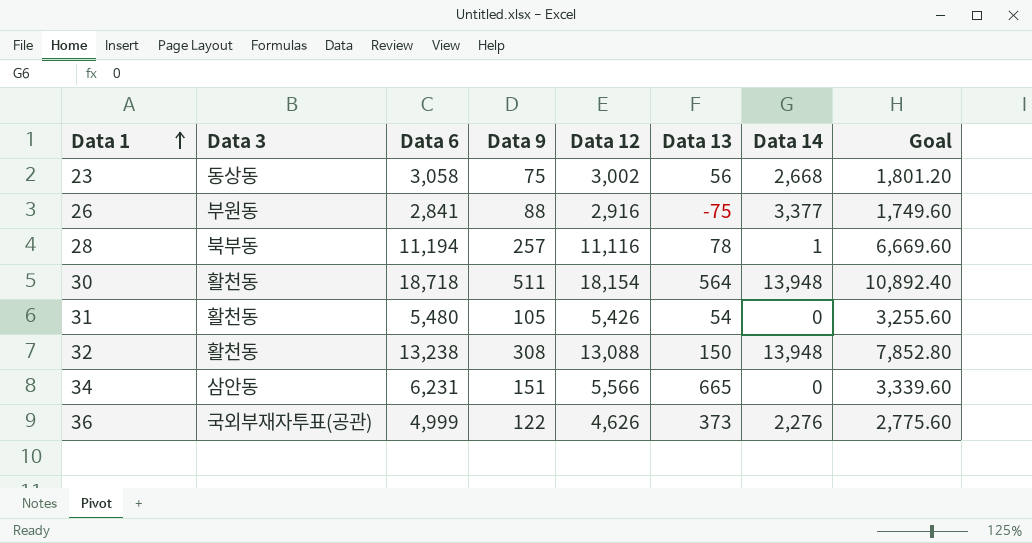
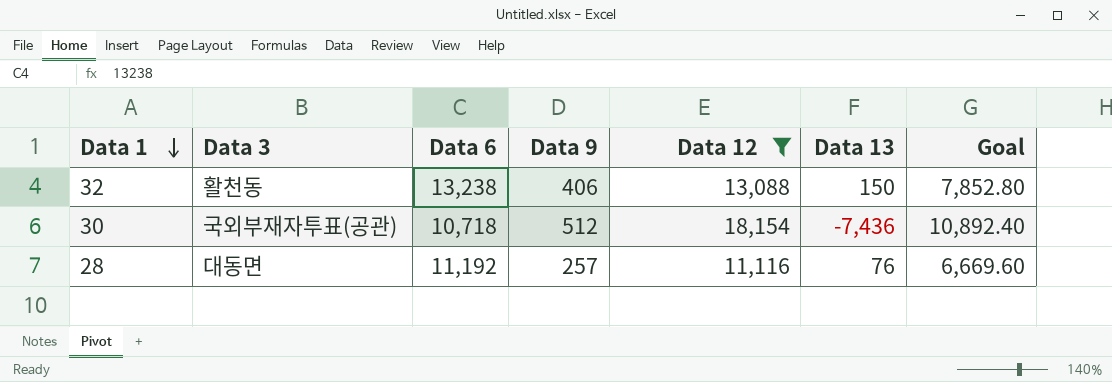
filter: none -> Data 12 >= 11,116
row order: Data 1 ascending -> Data 1 descending
column Data 14 | position: 7 -> none
32 | Data 9: 308 -> 406
30 | Data 3: 활천동 -> 국외부재자투표(공관)
30 | Data 6: 18,718 -> 10,718
30 | Data 9: 511 -> 512
30 | Data 13: 564 -> -7,436
28 | Data 3: 북부동 -> 대동면
28 | Data 6: 11,194 -> 11,192
28 | Data 13: 78 -> 76

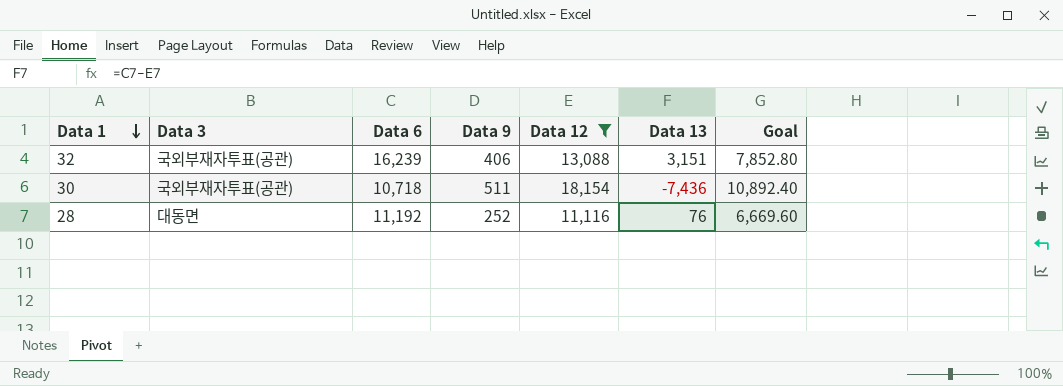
32 | Data 3: 활천동 -> 국외부재자투표(공관)
32 | Data 6: 13,238 -> 16,239
32 | Data 13: 150 -> 3,151
30 | Data 9: 512 -> 511
28 | Data 9: 257 -> 252

